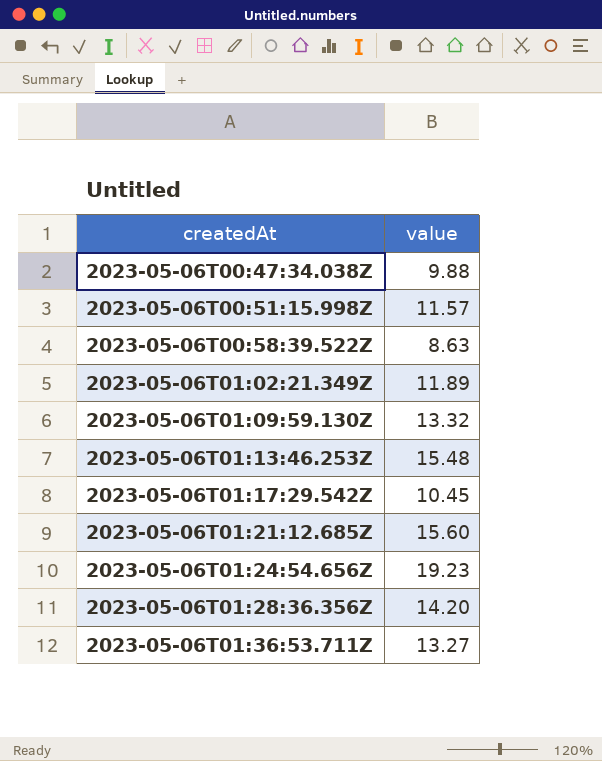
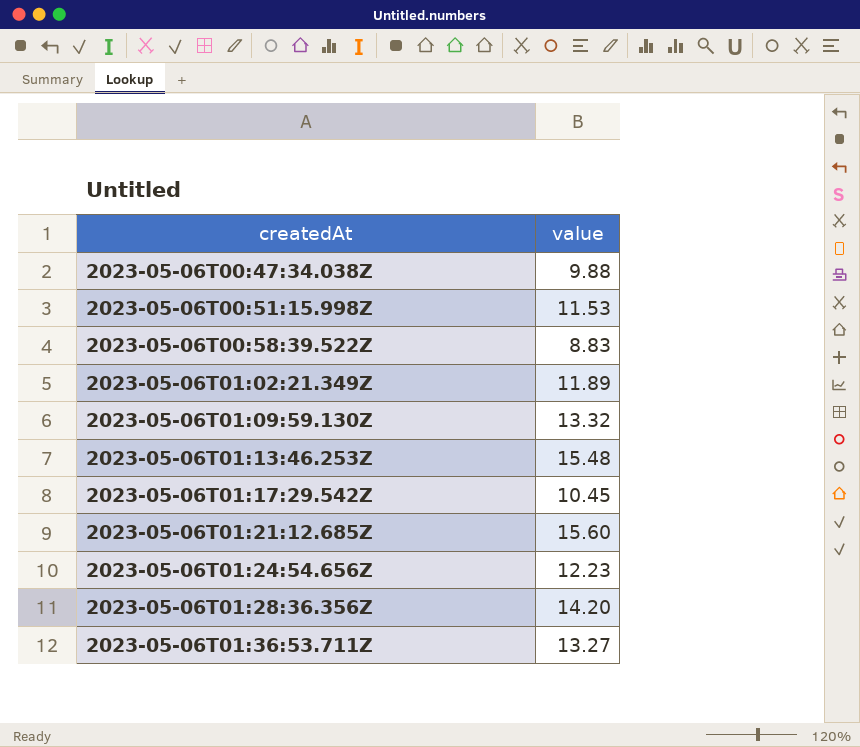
2023-05-06T00:51:15.998Z | value: 11.57 -> 11.53
2023-05-06T00:58:39.522Z | value: 8.63 -> 8.83
2023-05-06T01:24:54.656Z | value: 19.23 -> 12.23

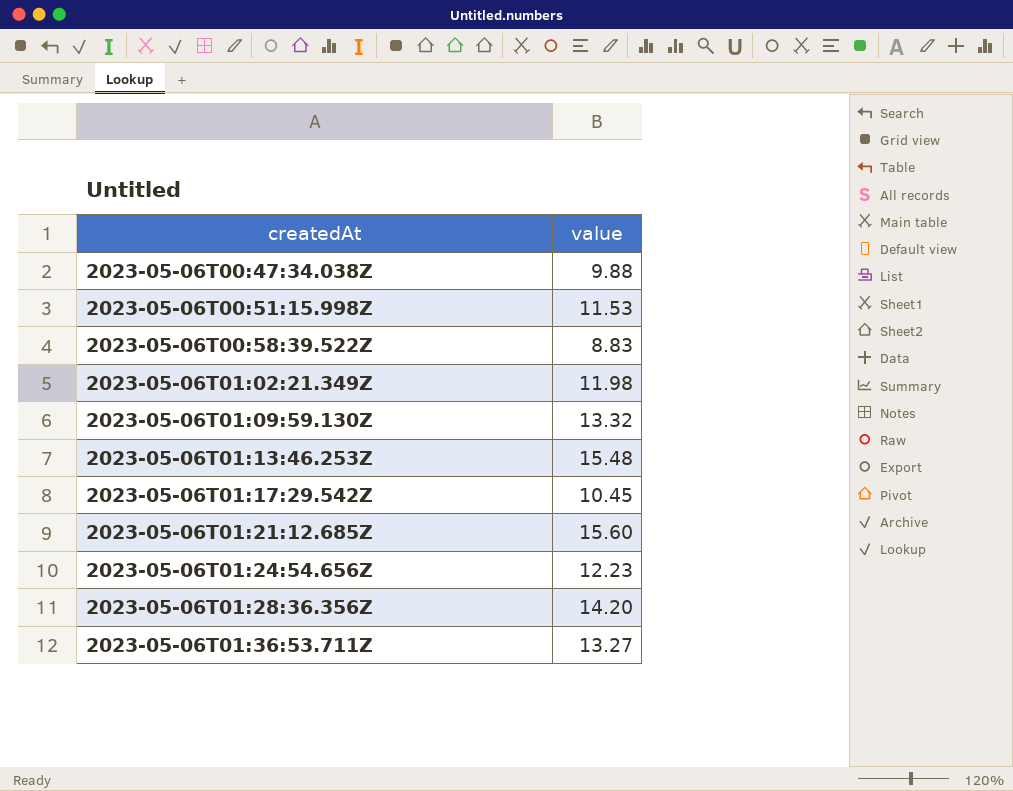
2023-05-06T01:02:21.349Z | value: 11.89 -> 11.98

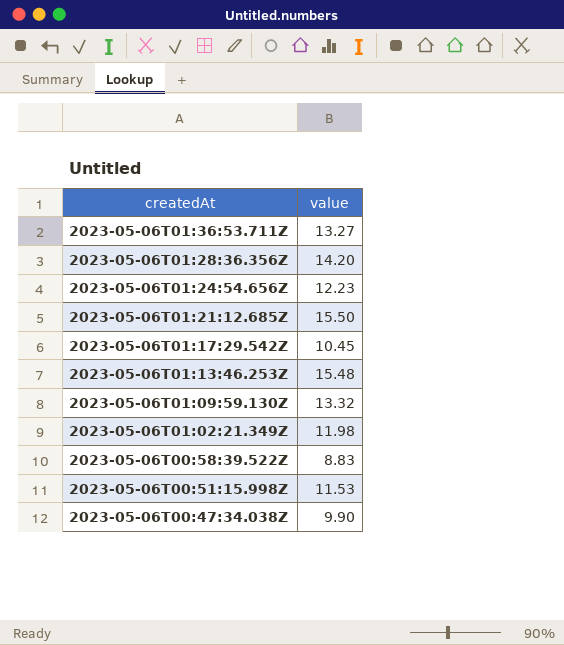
row order: createdAt ascending -> createdAt descending
2023-05-06T01:21:12.685Z | value: 15.60 -> 15.50
2023-05-06T00:47:34.038Z | value: 9.88 -> 9.90

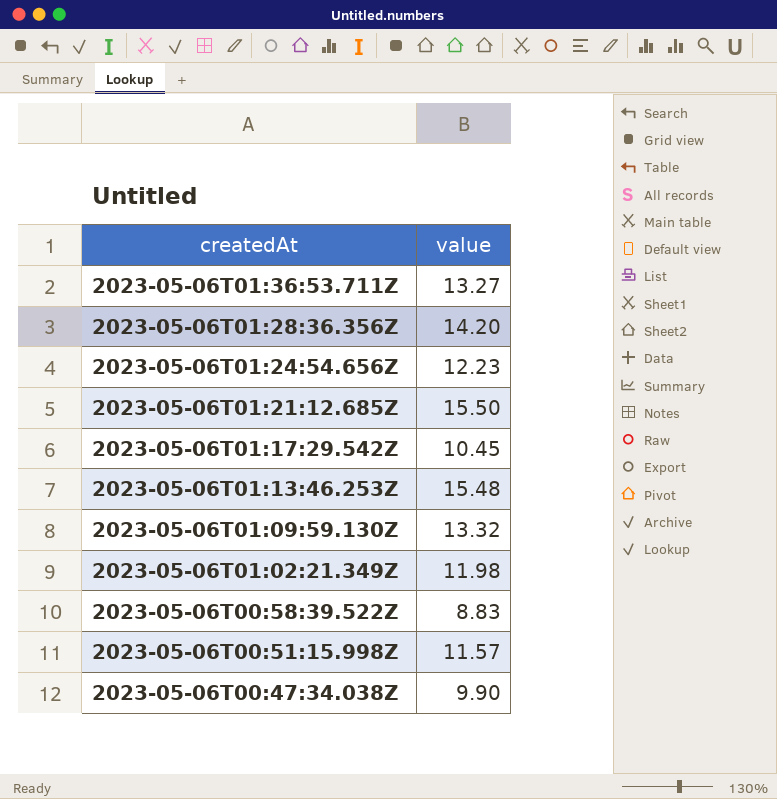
2023-05-06T00:51:15.998Z | value: 11.53 -> 11.57

